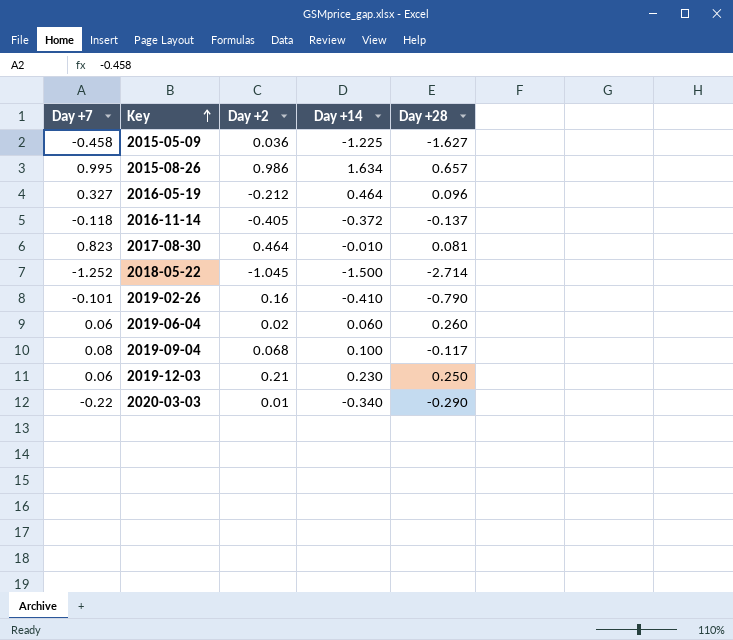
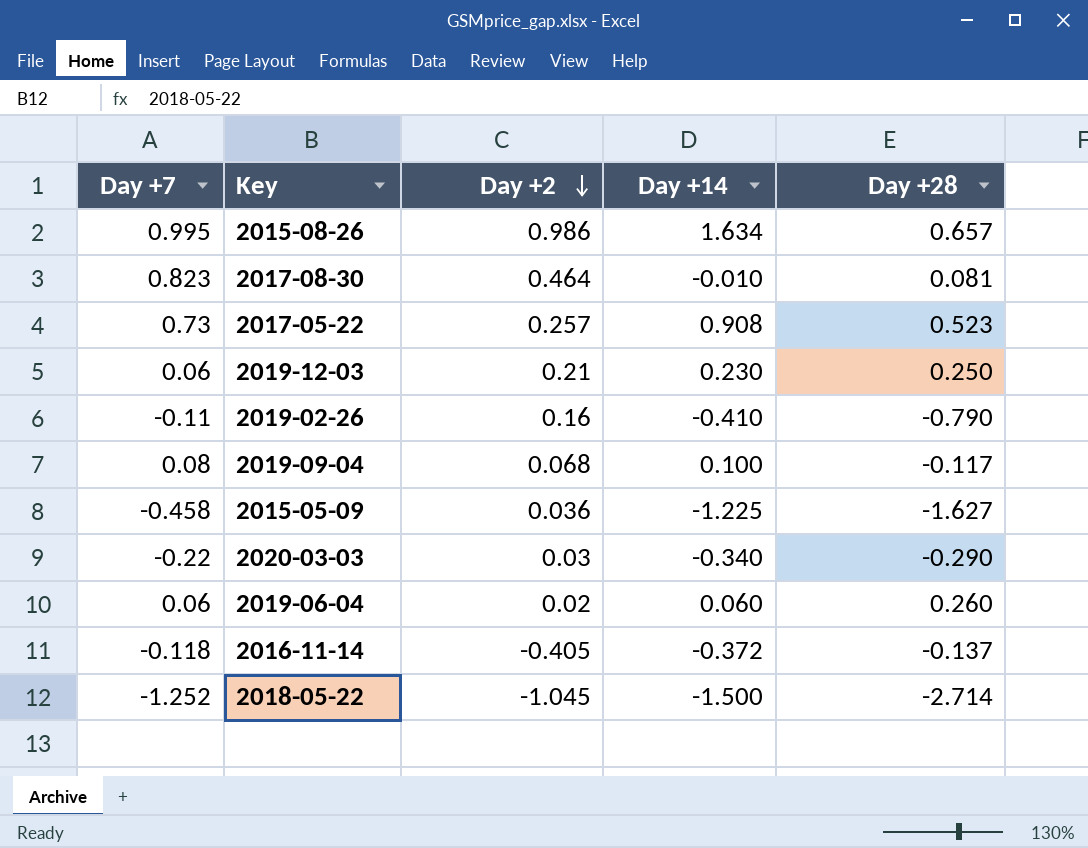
row order: Key ascending -> Day +2 descending
row 2016-05-19: 0.327 | -0.212 | 0.464 | 0.096 -> none
row 2017-05-22: none -> 0.73 | 0.257 | 0.908 | 0.523
2019-02-26 | Day +7: -0.101 -> -0.11
2020-03-03 | Day +2: 0.01 -> 0.03

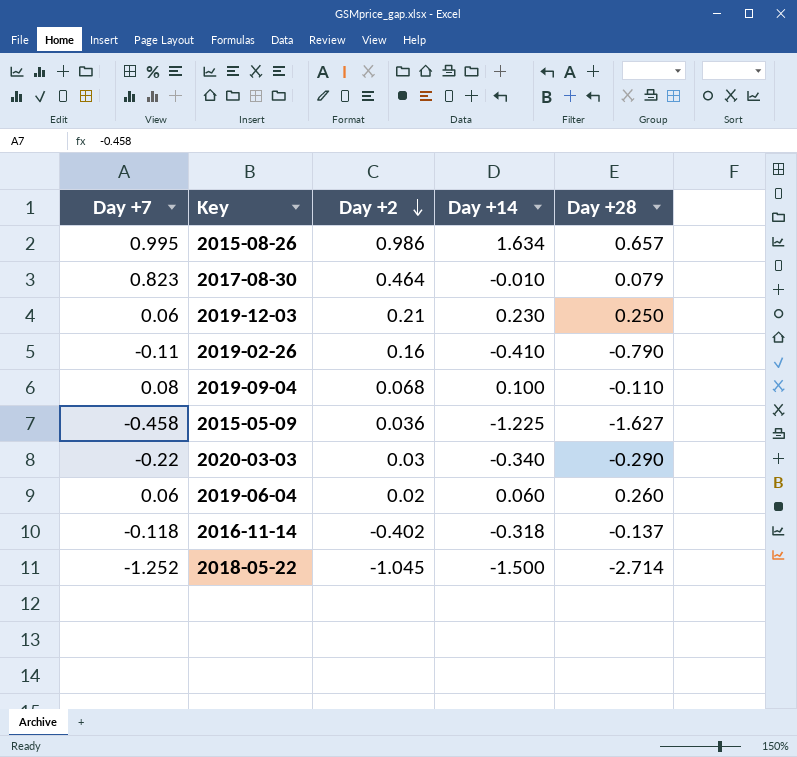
row 2017-05-22: 0.73 | 0.257 | 0.908 | 0.523 -> none
2017-08-30 | Day +28: 0.081 -> 0.079
2019-09-04 | Day +28: -0.117 -> -0.110
2016-11-14 | Day +2: -0.405 -> -0.402
2016-11-14 | Day +14: -0.372 -> -0.318

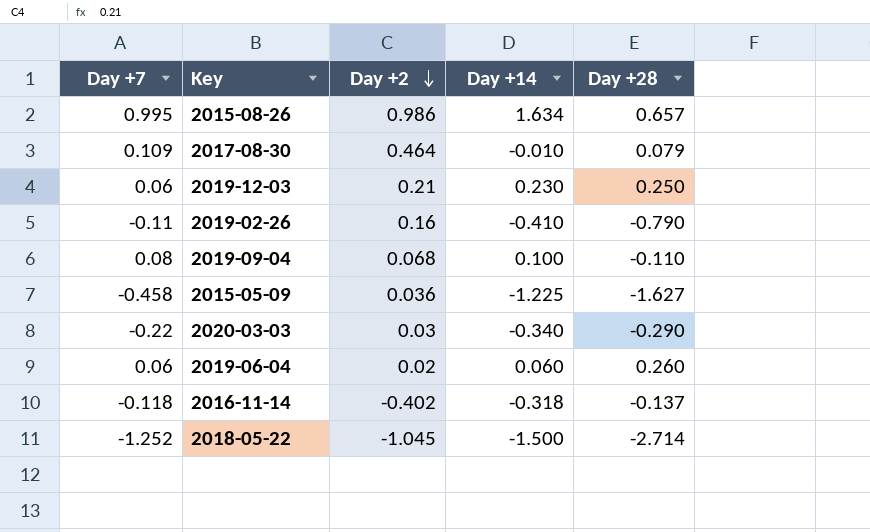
2017-08-30 | Day +7: 0.823 -> 0.109

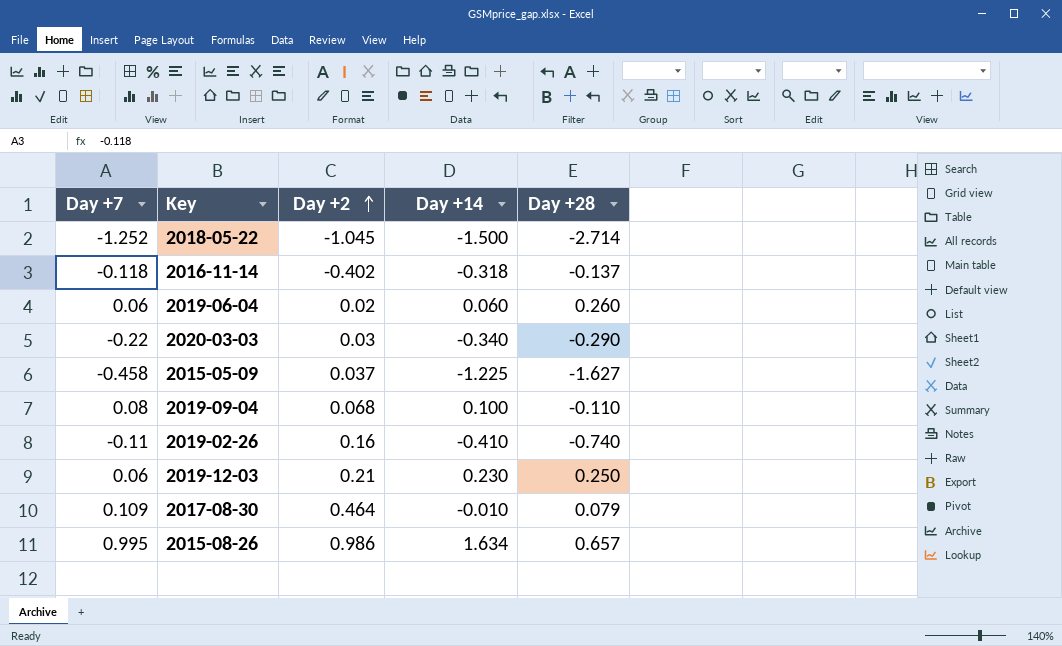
row order: Day +2 descending -> Day +2 ascending
2015-05-09 | Day +2: 0.036 -> 0.037
2019-02-26 | Day +28: -0.790 -> -0.740

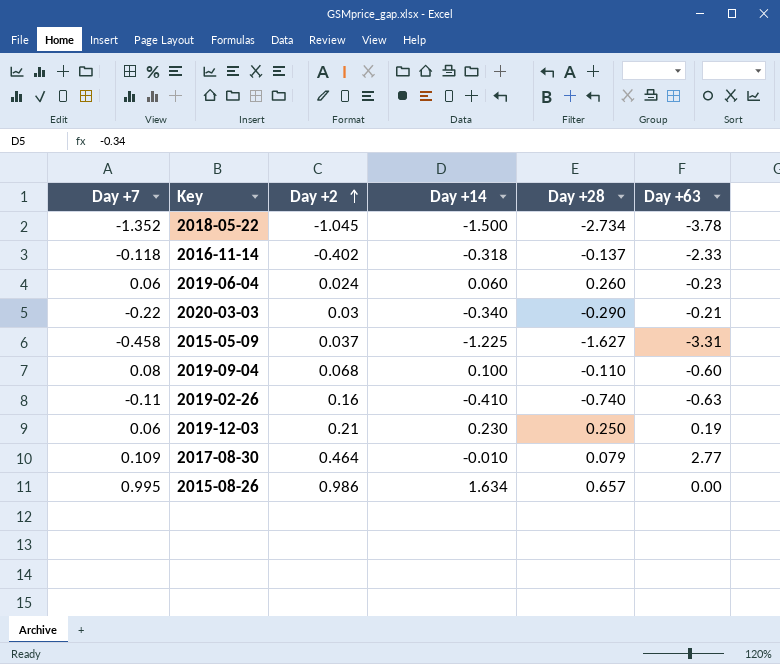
column Day +63 | position: none -> 6
2018-05-22 | Day +7: -1.252 -> -1.352
2018-05-22 | Day +28: -2.714 -> -2.734
2019-06-04 | Day +2: 0.02 -> 0.024

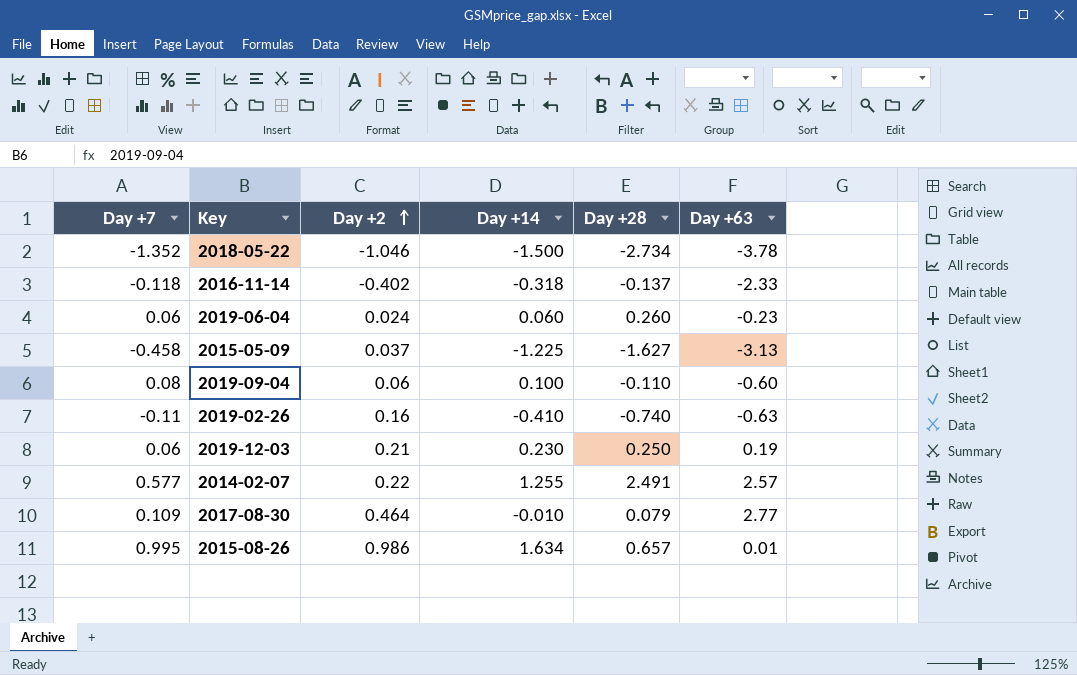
row 2020-03-03: -0.22 | 0.03 | -0.340 | -0.290 | -0.21 -> none
2018-05-22 | Day +2: -1.045 -> -1.046
2015-05-09 | Day +63: -3.31 -> -3.13
2019-09-04 | Day +2: 0.068 -> 0.06
row 2014-02-07: none -> 0.577 | 0.22 | 1.255 | 2.491 | 2.57
2015-08-26 | Day +63: 0.00 -> 0.01

